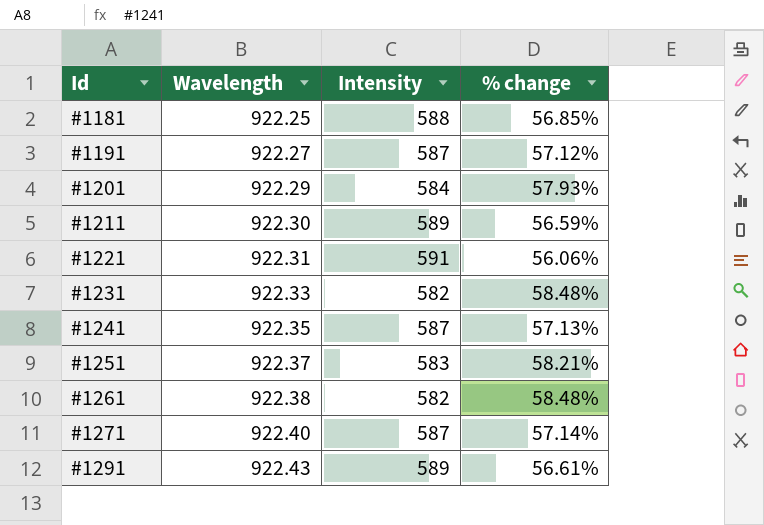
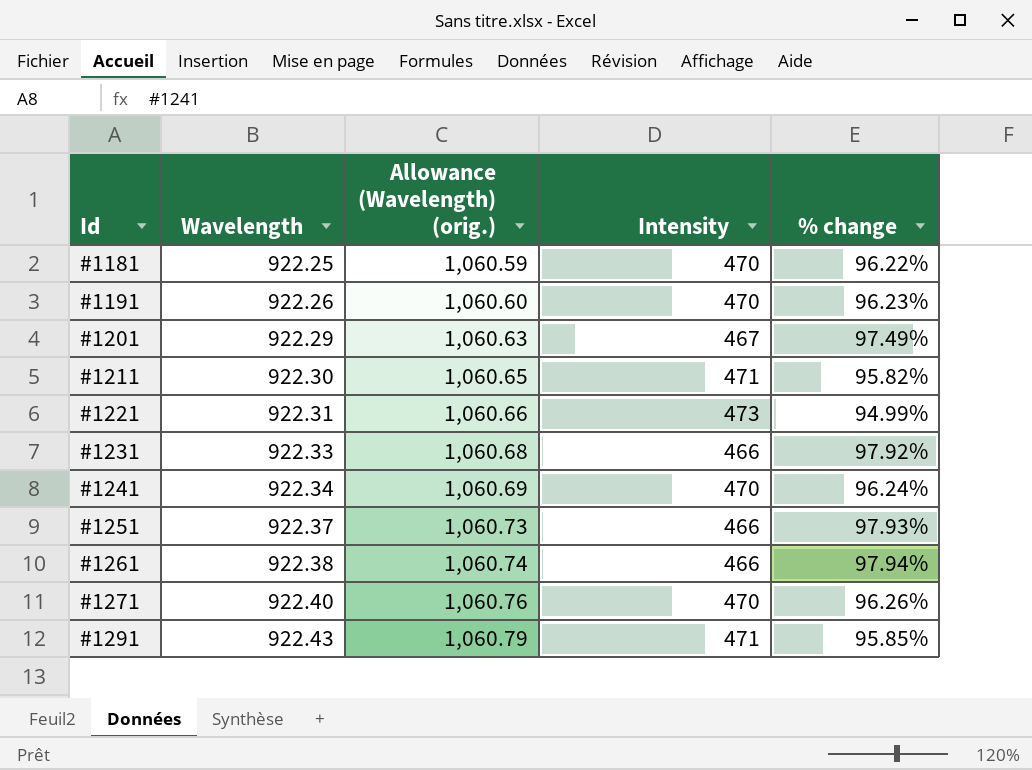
column Allowance (Wavelength) (orig.) | formula: none -> [Wavelength] * 1.15
#1181 | Intensity: 588 -> 470
#1181 | % change: 56.85% -> 96.22%
#1191 | Wavelength: 922.27 -> 922.26
#1191 | Intensity: 587 -> 470
#1191 | % change: 57.12% -> 96.23%
#1201 | Intensity: 584 -> 467
#1201 | % change: 57.93% -> 97.49%
#1211 | Intensity: 589 -> 471
#1211 | % change: 56.59% -> 95.82%
#1221 | Intensity: 591 -> 473
#1221 | % change: 56.06% -> 94.99%
#1231 | Intensity: 582 -> 466
#1231 | % change: 58.48% -> 97.92%
#1241 | Wavelength: 922.35 -> 922.34
#1241 | Intensity: 587 -> 470
#1241 | % change: 57.13% -> 96.24%
#1251 | Intensity: 583 -> 466
#1251 | % change: 58.21% -> 97.93%
#1261 | Intensity: 582 -> 466
#1261 | % change: 58.48% -> 97.94%
#1271 | Intensity: 587 -> 470
#1271 | % change: 57.14% -> 96.26%
#1291 | Intensity: 589 -> 471
#1291 | % change: 56.61% -> 95.85%

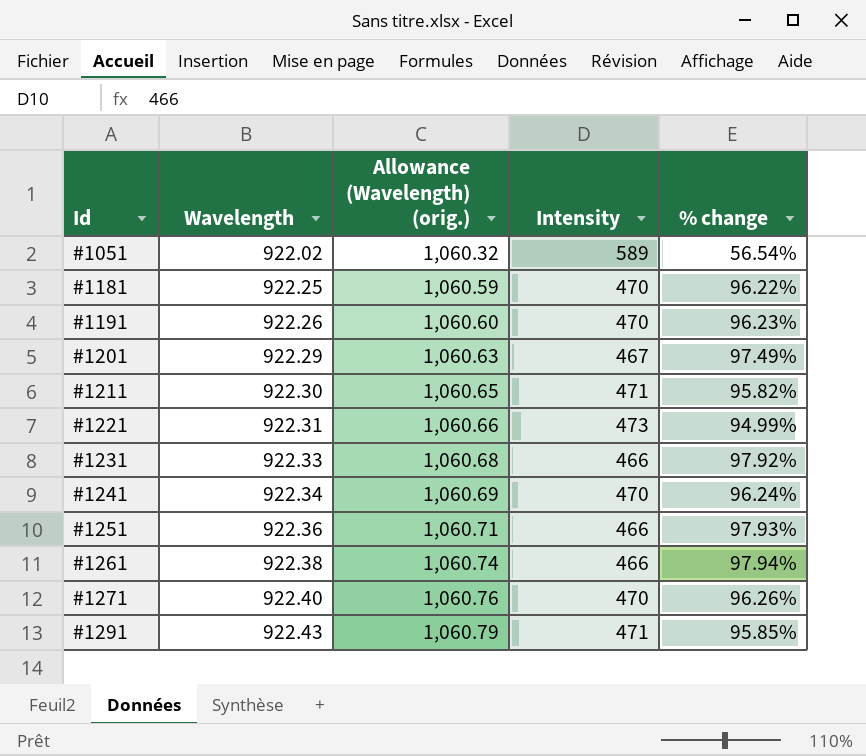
row #1051: none -> 922.02 | 1,060.32 | 589 | 56.54%
#1251 | Wavelength: 922.37 -> 922.36
#1251 | Allowance (Wavelength) (orig.): 1,060.73 -> 1,060.71

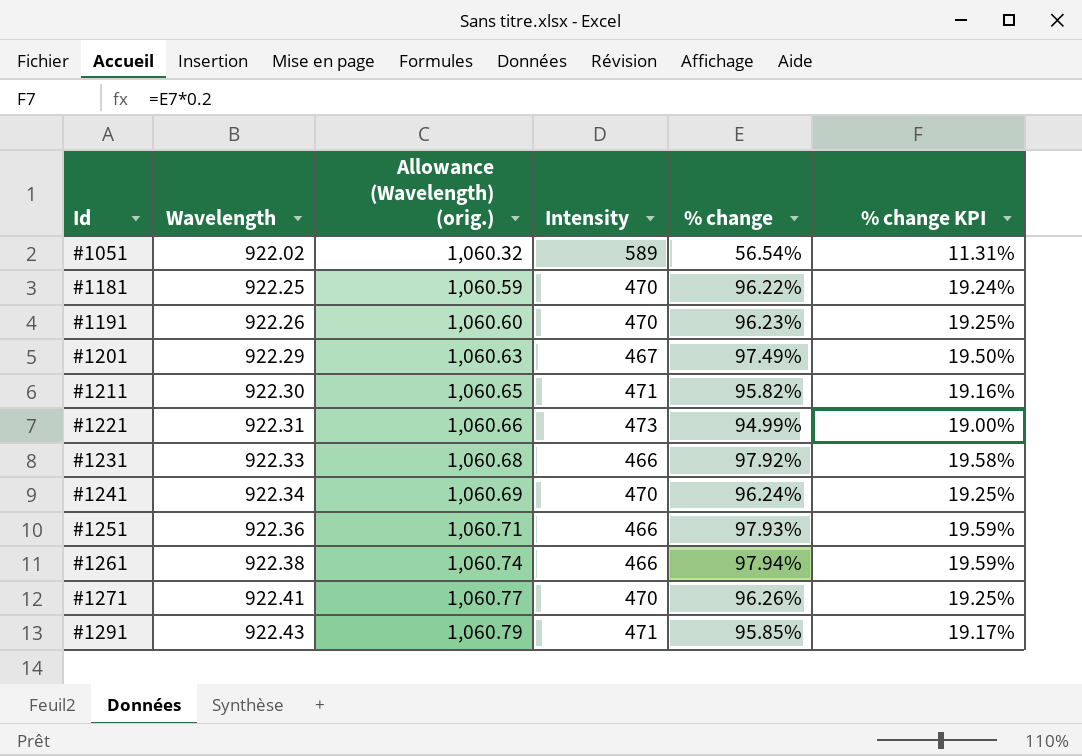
column % change KPI | formula: none -> [% change] * 0.2
#1271 | Wavelength: 922.40 -> 922.41
#1271 | Allowance (Wavelength) (orig.): 1,060.76 -> 1,060.77

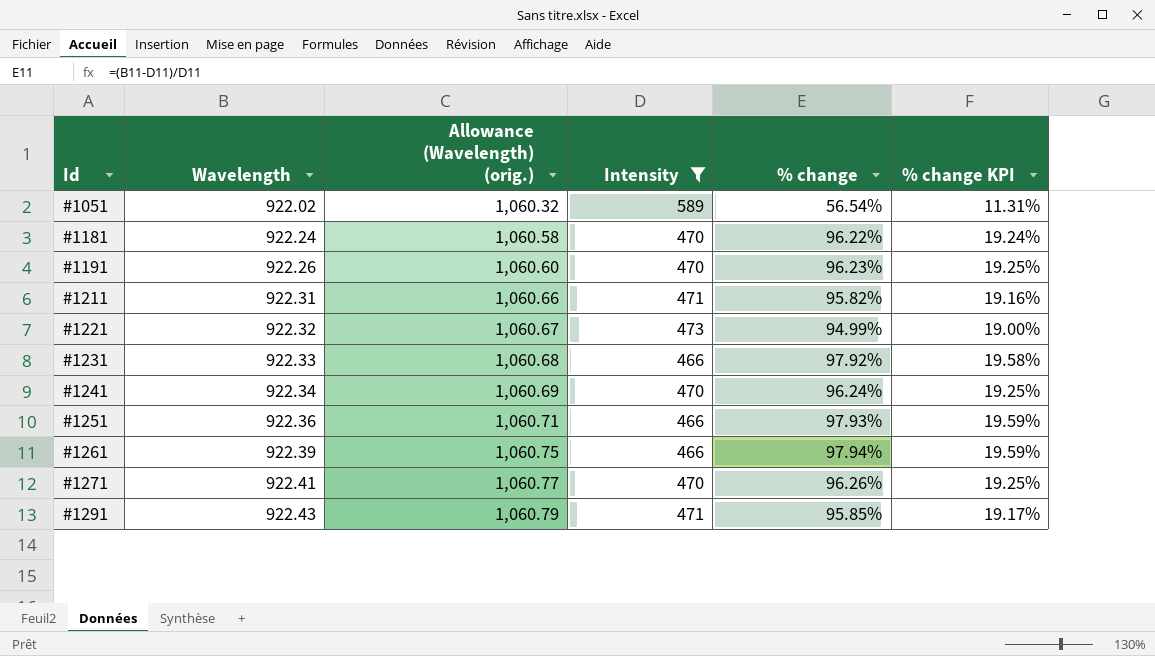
filter: none -> Intensity != 467
#1181 | Wavelength: 922.25 -> 922.24
#1181 | Allowance (Wavelength) (orig.): 1,060.59 -> 1,060.58
#1211 | Wavelength: 922.30 -> 922.31
#1211 | Allowance (Wavelength) (orig.): 1,060.65 -> 1,060.66
#1221 | Wavelength: 922.31 -> 922.32
#1221 | Allowance (Wavelength) (orig.): 1,060.66 -> 1,060.67
#1261 | Wavelength: 922.38 -> 922.39
#1261 | Allowance (Wavelength) (orig.): 1,060.74 -> 1,060.75

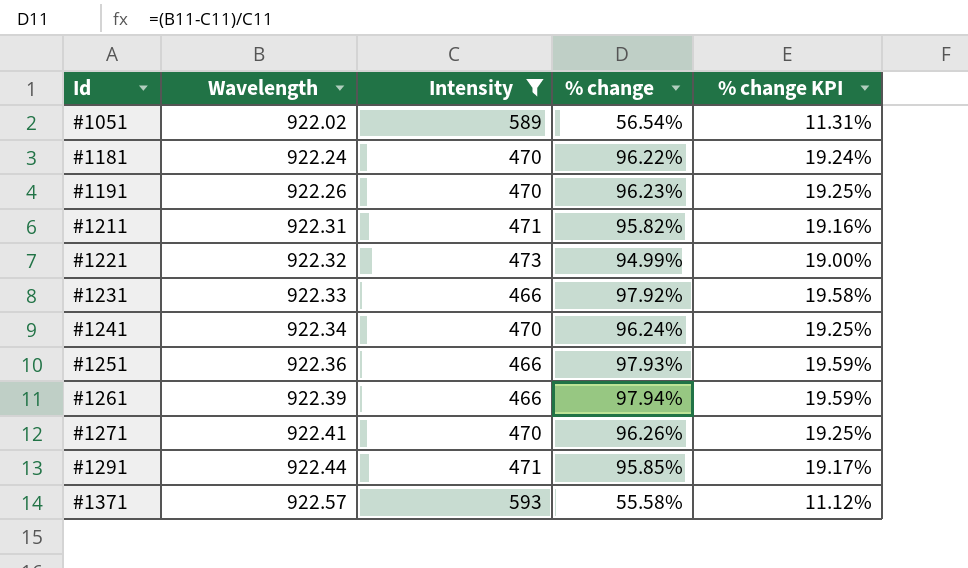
column Allowance (Wavelength) (orig.) | formula: [Wavelength] * 1.15 -> none
#1291 | Wavelength: 922.43 -> 922.44
row #1371: none -> 922.57 | 593 | 55.58% | 11.12%

